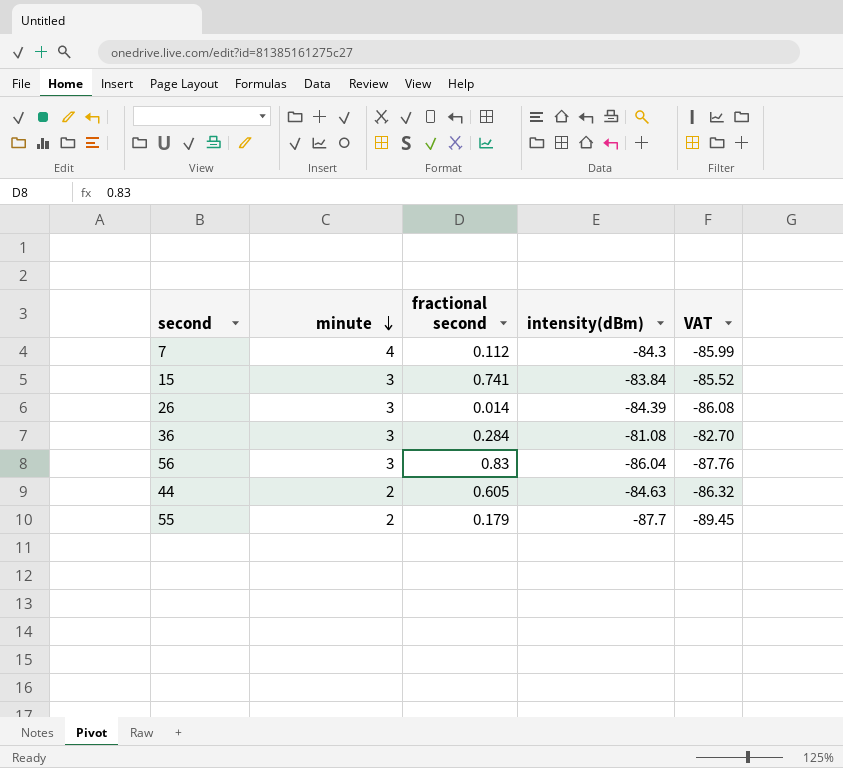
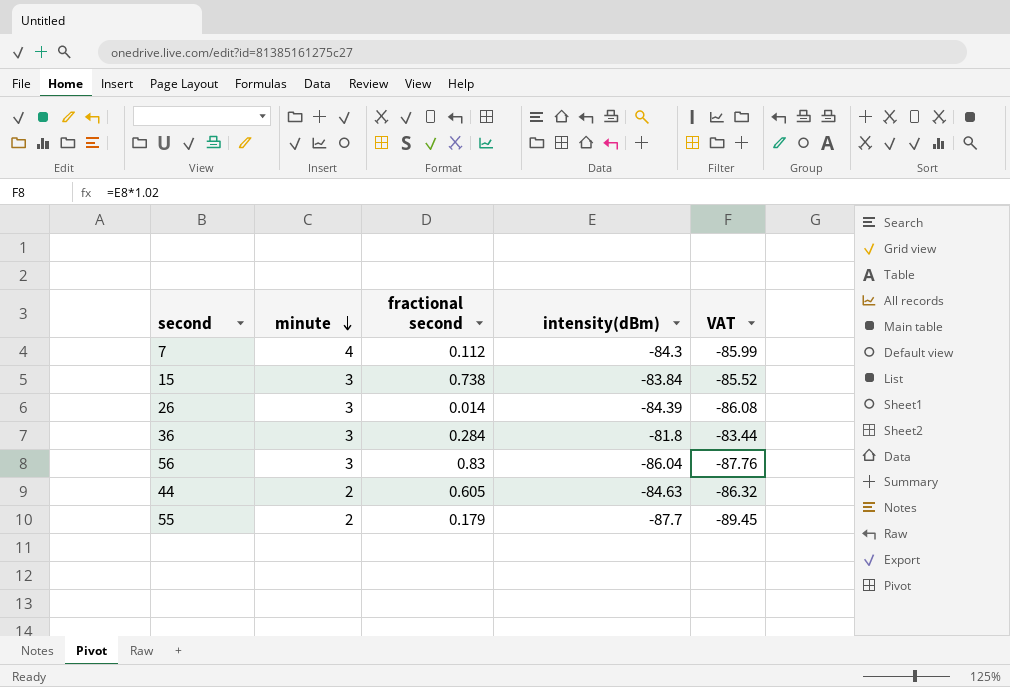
15 | fractional second: 0.741 -> 0.738
36 | intensity(dBm): -81.08 -> -81.8
36 | VAT: -82.70 -> -83.44

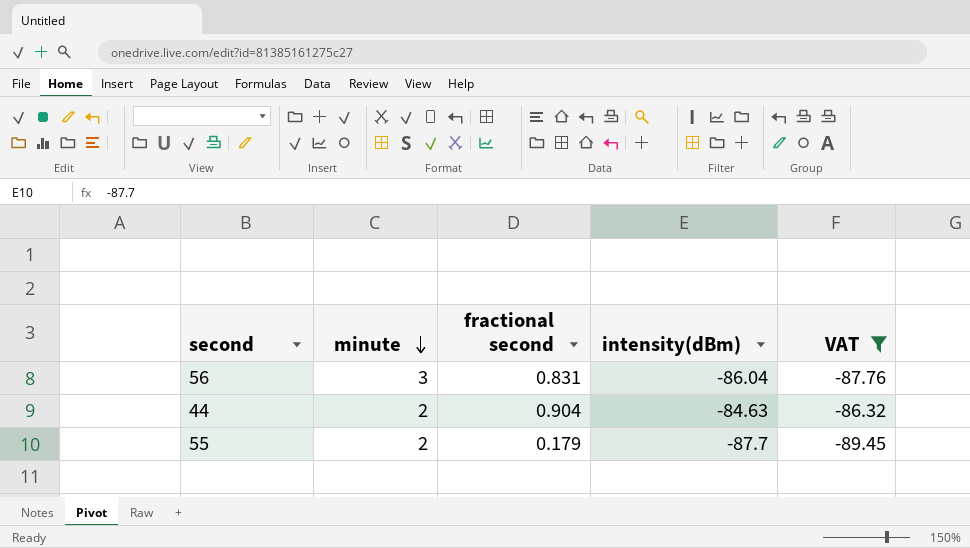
filter: none -> VAT <= -86.32
56 | fractional second: 0.83 -> 0.831
44 | fractional second: 0.605 -> 0.904

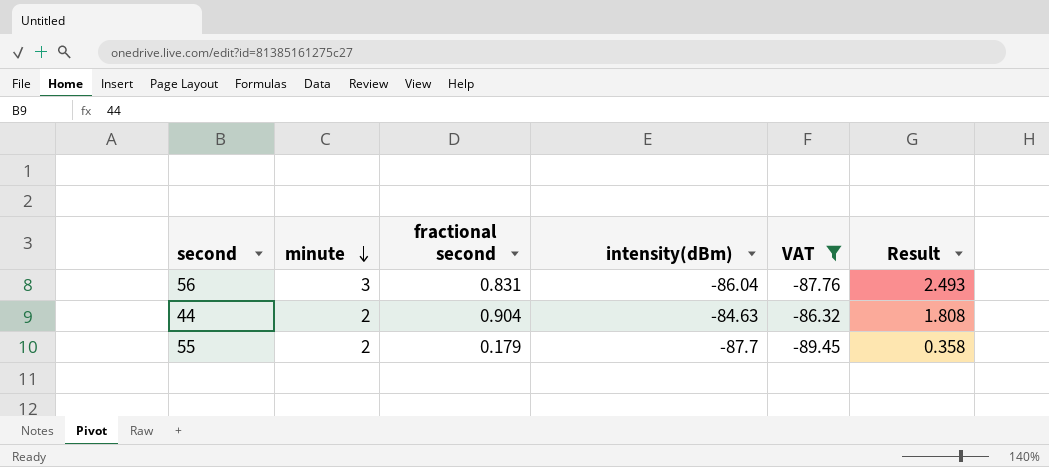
column Result | formula: none -> [minute] * [fractional second]

